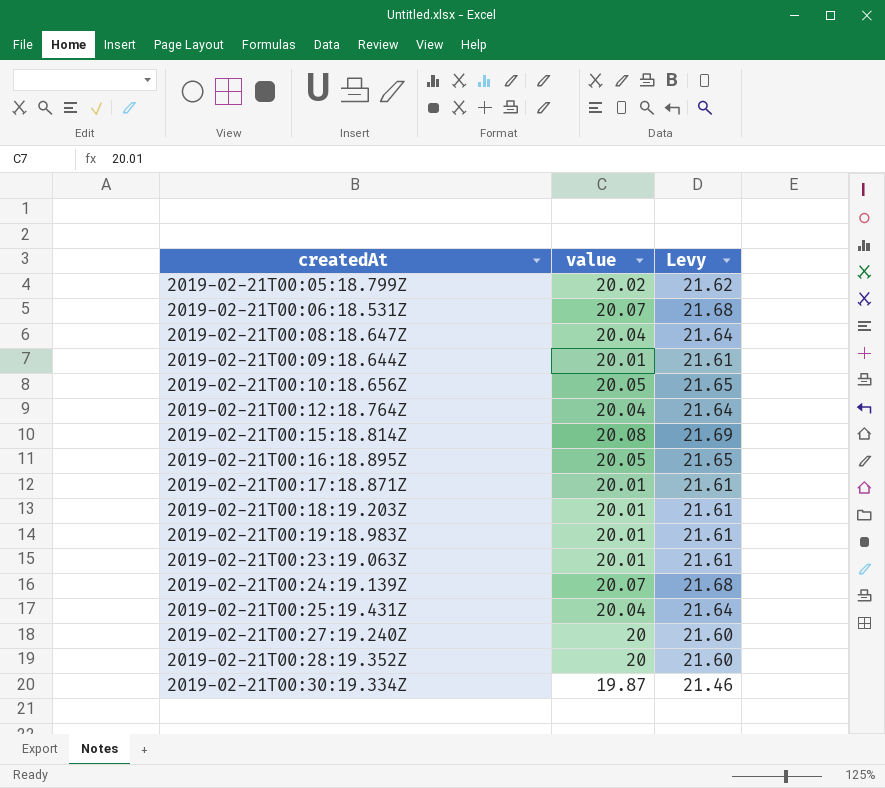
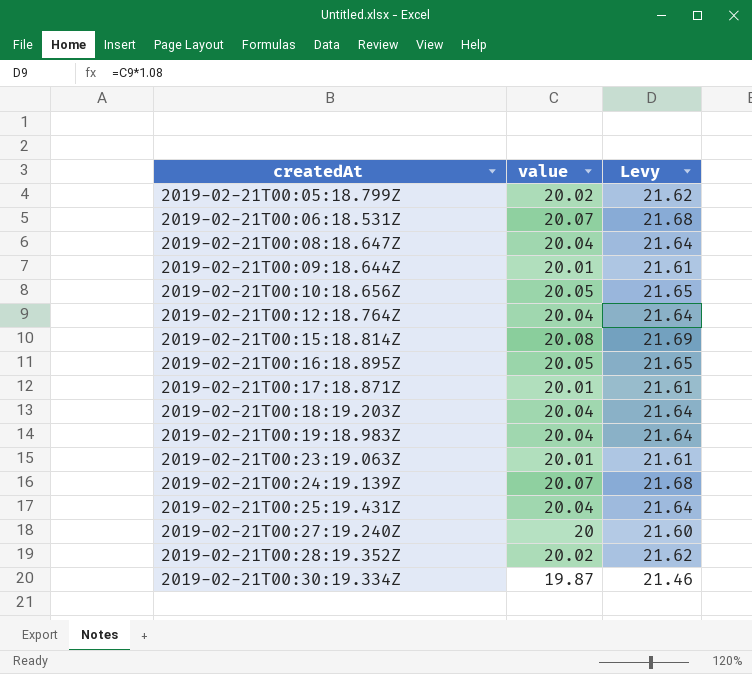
2019-02-21T00:18:19.203Z | value: 20.01 -> 20.04
2019-02-21T00:18:19.203Z | Levy: 21.61 -> 21.64
2019-02-21T00:19:18.983Z | value: 20.01 -> 20.04
2019-02-21T00:19:18.983Z | Levy: 21.61 -> 21.64
2019-02-21T00:28:19.352Z | value: 20 -> 20.02
2019-02-21T00:28:19.352Z | Levy: 21.60 -> 21.62

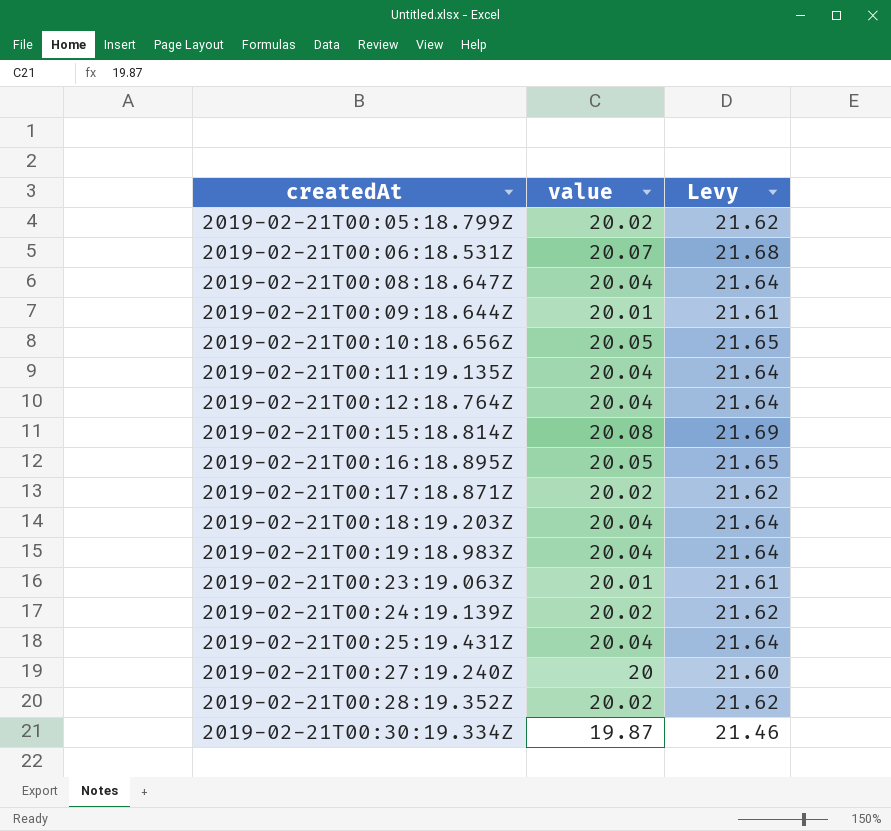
row 2019-02-21T00:11:19.135Z: none -> 20.04 | 21.64
2019-02-21T00:17:18.871Z | value: 20.01 -> 20.02
2019-02-21T00:17:18.871Z | Levy: 21.61 -> 21.62
2019-02-21T00:24:19.139Z | value: 20.07 -> 20.02
2019-02-21T00:24:19.139Z | Levy: 21.68 -> 21.62

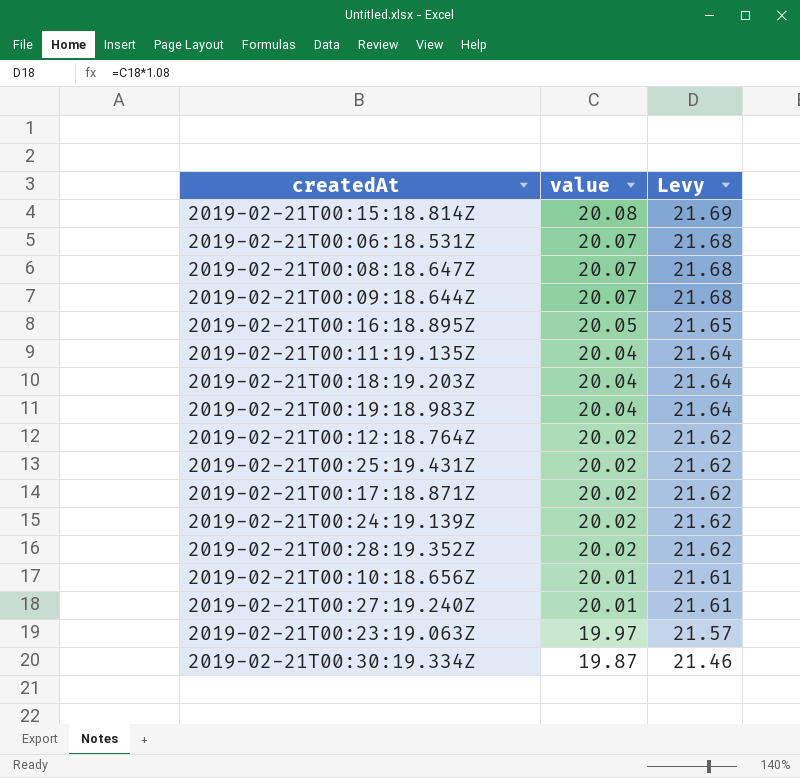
row order: createdAt ascending -> value descending
row 2019-02-21T00:05:18.799Z: 20.02 | 21.62 -> none
2019-02-21T00:08:18.647Z | value: 20.04 -> 20.07
2019-02-21T00:08:18.647Z | Levy: 21.64 -> 21.68
2019-02-21T00:09:18.644Z | value: 20.01 -> 20.07
2019-02-21T00:09:18.644Z | Levy: 21.61 -> 21.68
2019-02-21T00:12:18.764Z | value: 20.04 -> 20.02
2019-02-21T00:12:18.764Z | Levy: 21.64 -> 21.62
2019-02-21T00:25:19.431Z | value: 20.04 -> 20.02
2019-02-21T00:25:19.431Z | Levy: 21.64 -> 21.62
2019-02-21T00:10:18.656Z | value: 20.05 -> 20.01
2019-02-21T00:10:18.656Z | Levy: 21.65 -> 21.61
2019-02-21T00:27:19.240Z | value: 20 -> 20.01
2019-02-21T00:27:19.240Z | Levy: 21.60 -> 21.61
2019-02-21T00:23:19.063Z | value: 20.01 -> 19.97
2019-02-21T00:23:19.063Z | Levy: 21.61 -> 21.57

